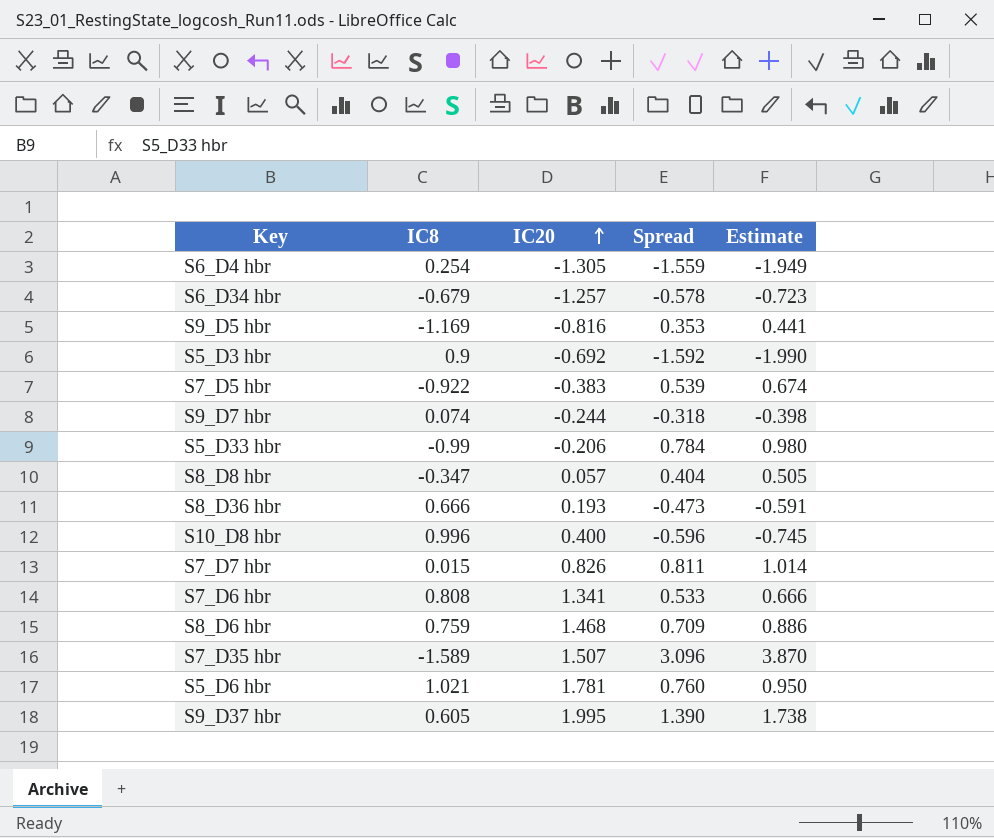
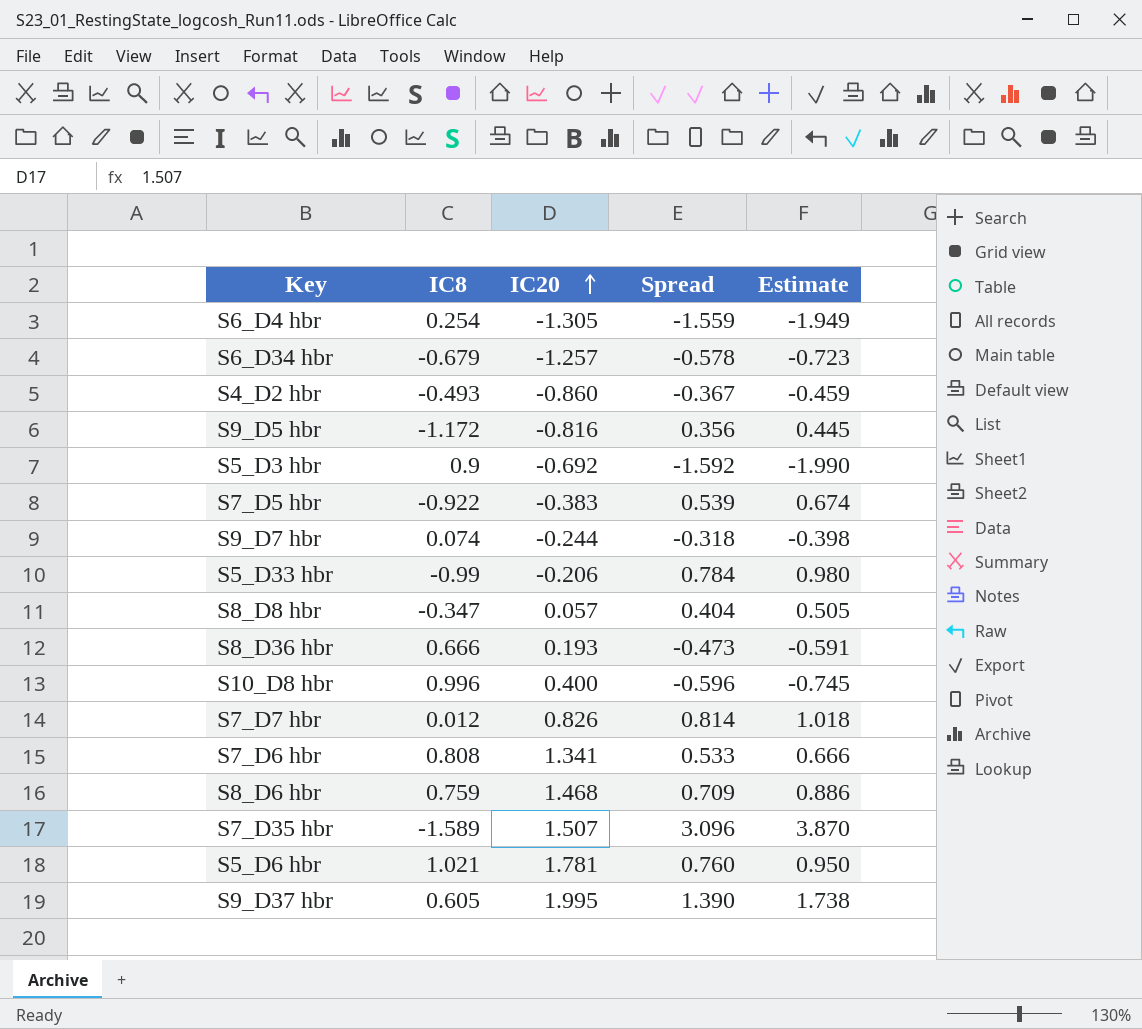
row S4_D2 hbr: none -> -0.493 | -0.860 | -0.367 | -0.459
S9_D5 hbr | IC8: -1.169 -> -1.172
S9_D5 hbr | Spread: 0.353 -> 0.356
S9_D5 hbr | Estimate: 0.441 -> 0.445
S7_D7 hbr | IC8: 0.015 -> 0.012
S7_D7 hbr | Spread: 0.811 -> 0.814
S7_D7 hbr | Estimate: 1.014 -> 1.018

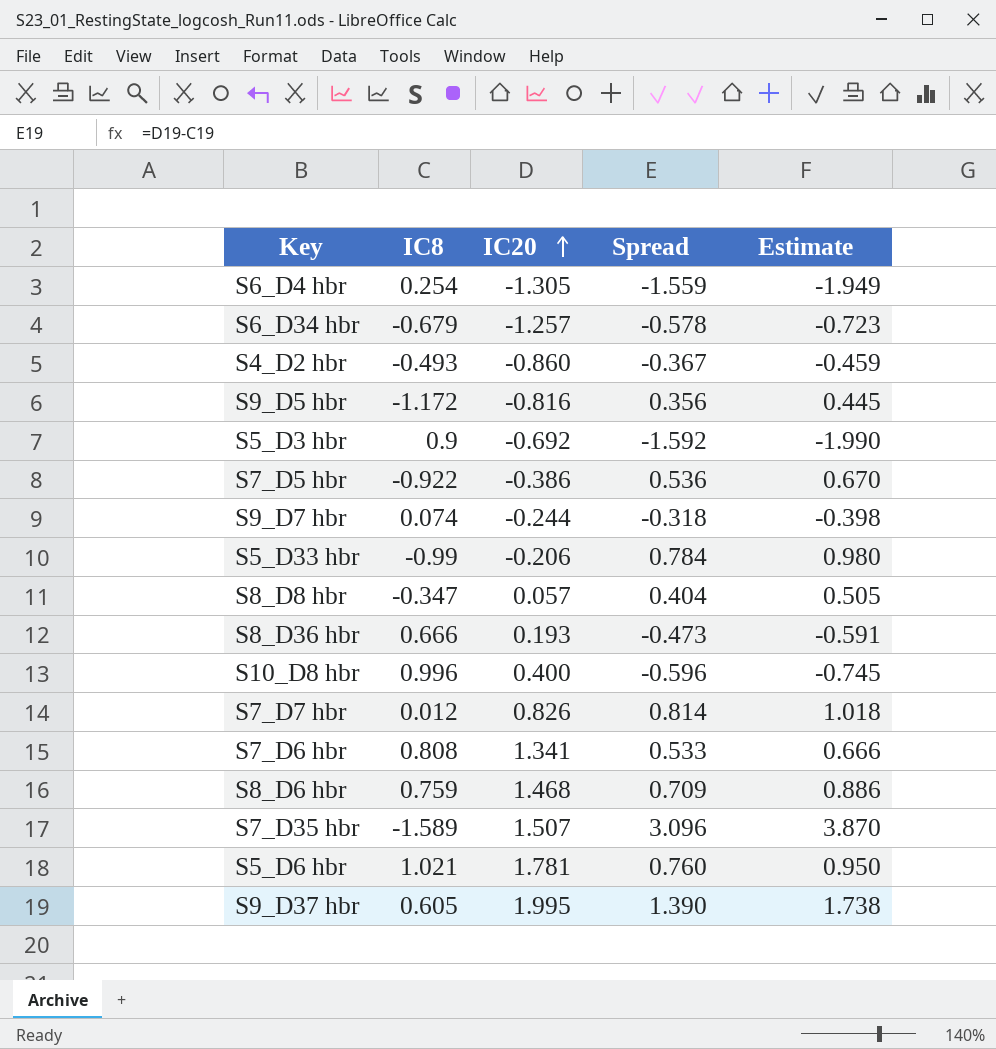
S7_D5 hbr | IC20: -0.383 -> -0.386
S7_D5 hbr | Spread: 0.539 -> 0.536
S7_D5 hbr | Estimate: 0.674 -> 0.670

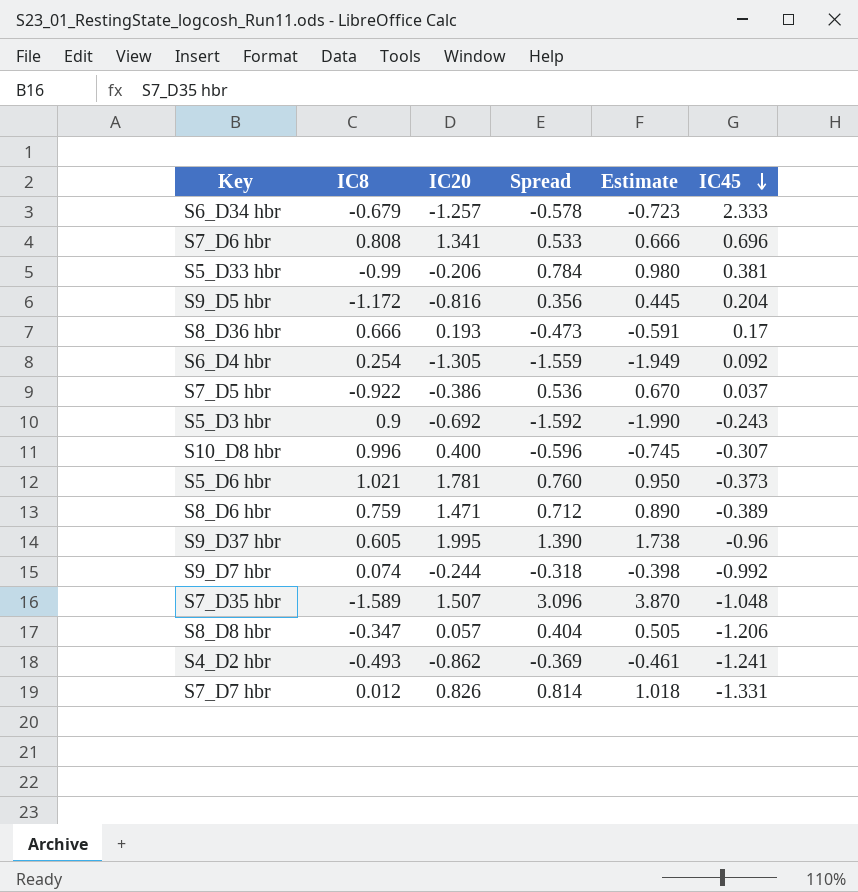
row order: IC20 ascending -> IC45 descending
column IC45 | position: none -> 6
S8_D6 hbr | IC20: 1.468 -> 1.471
S8_D6 hbr | Spread: 0.709 -> 0.712
S8_D6 hbr | Estimate: 0.886 -> 0.890
S4_D2 hbr | IC20: -0.860 -> -0.862
S4_D2 hbr | Spread: -0.367 -> -0.369
S4_D2 hbr | Estimate: -0.459 -> -0.461

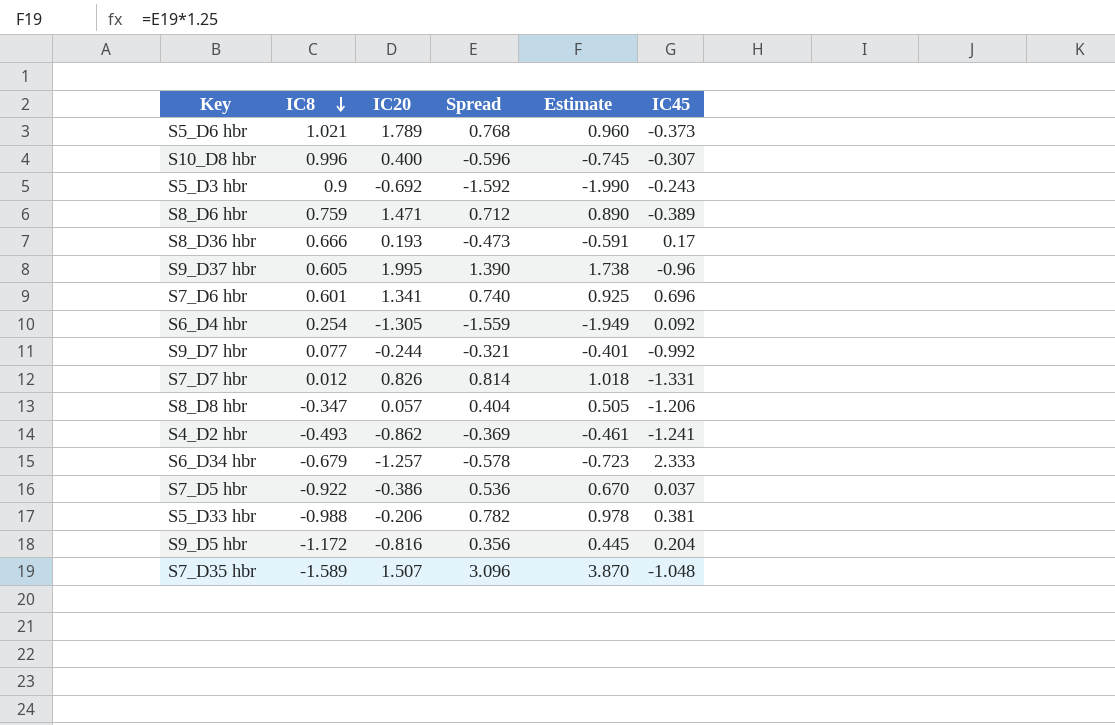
row order: IC45 descending -> IC8 descending
S5_D6 hbr | IC20: 1.781 -> 1.789
S5_D6 hbr | Spread: 0.760 -> 0.768
S5_D6 hbr | Estimate: 0.950 -> 0.960
S7_D6 hbr | IC8: 0.808 -> 0.601
S7_D6 hbr | Spread: 0.533 -> 0.740
S7_D6 hbr | Estimate: 0.666 -> 0.925
S9_D7 hbr | IC8: 0.074 -> 0.077
S9_D7 hbr | Spread: -0.318 -> -0.321
S9_D7 hbr | Estimate: -0.398 -> -0.401
S5_D33 hbr | IC8: -0.99 -> -0.988
S5_D33 hbr | Spread: 0.784 -> 0.782
S5_D33 hbr | Estimate: 0.980 -> 0.978

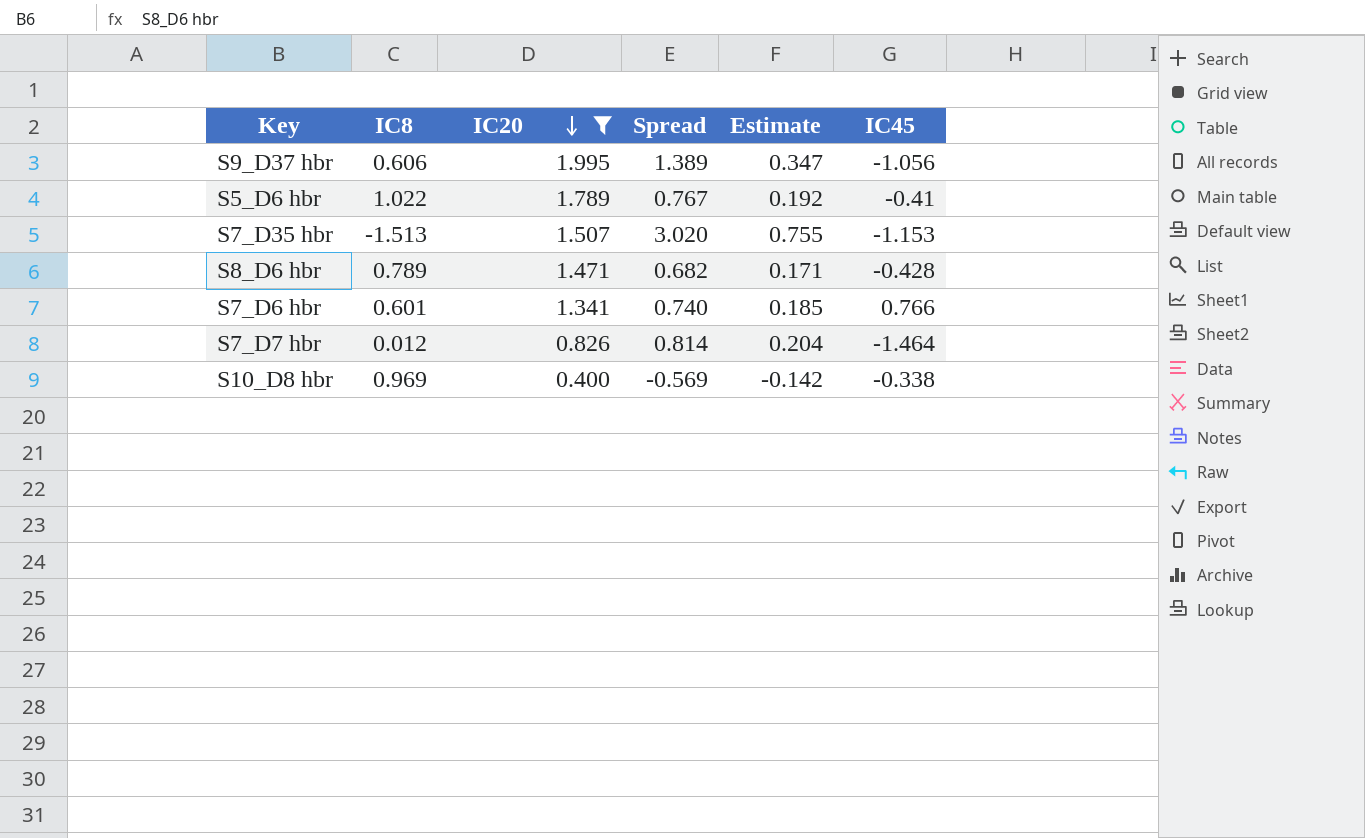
filter: none -> IC20 >= 0.400
row order: IC8 descending -> IC20 descending
column Estimate | formula: [Spread] * 1.25 -> [Spread] * 0.25
S9_D37 hbr | IC8: 0.605 -> 0.606
S9_D37 hbr | Spread: 1.390 -> 1.389
S9_D37 hbr | IC45: -0.96 -> -1.056
S5_D6 hbr | IC8: 1.021 -> 1.022
S5_D6 hbr | Spread: 0.768 -> 0.767
S5_D6 hbr | IC45: -0.373 -> -0.41
S7_D35 hbr | IC8: -1.589 -> -1.513
S7_D35 hbr | Spread: 3.096 -> 3.020
S7_D35 hbr | IC45: -1.048 -> -1.153
S8_D6 hbr | IC8: 0.759 -> 0.789
S8_D6 hbr | Spread: 0.712 -> 0.682
S8_D6 hbr | IC45: -0.389 -> -0.428
S7_D6 hbr | IC45: 0.696 -> 0.766
S7_D7 hbr | IC45: -1.331 -> -1.464
S10_D8 hbr | IC8: 0.996 -> 0.969
S10_D8 hbr | Spread: -0.596 -> -0.569
S10_D8 hbr | IC45: -0.307 -> -0.338

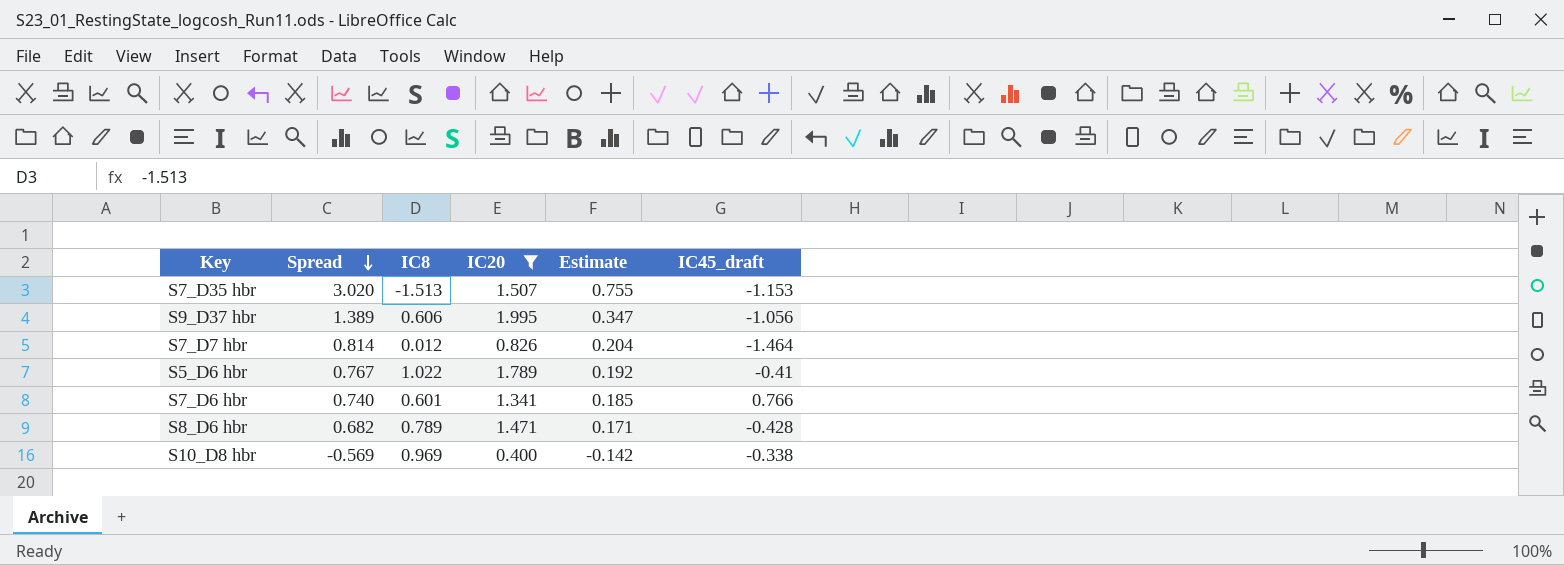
row order: IC20 descending -> Spread descending
column Spread | position: 4 -> 2
column name: IC45 -> IC45_draft

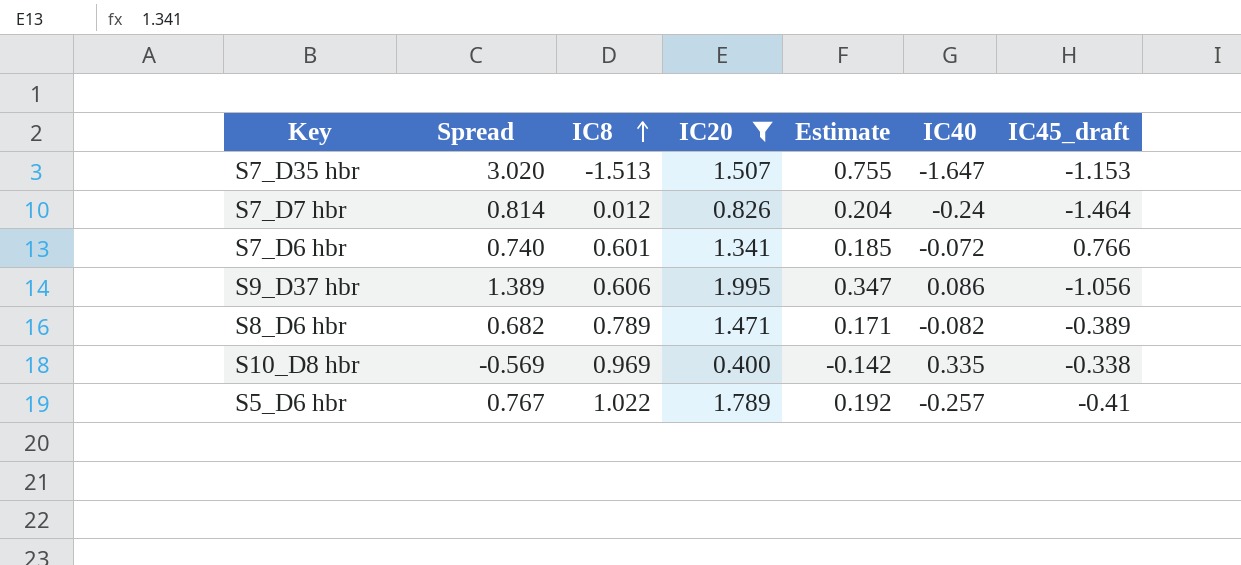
row order: Spread descending -> IC8 ascending
column IC40 | position: none -> 6
S8_D6 hbr | IC45_draft: -0.428 -> -0.389

